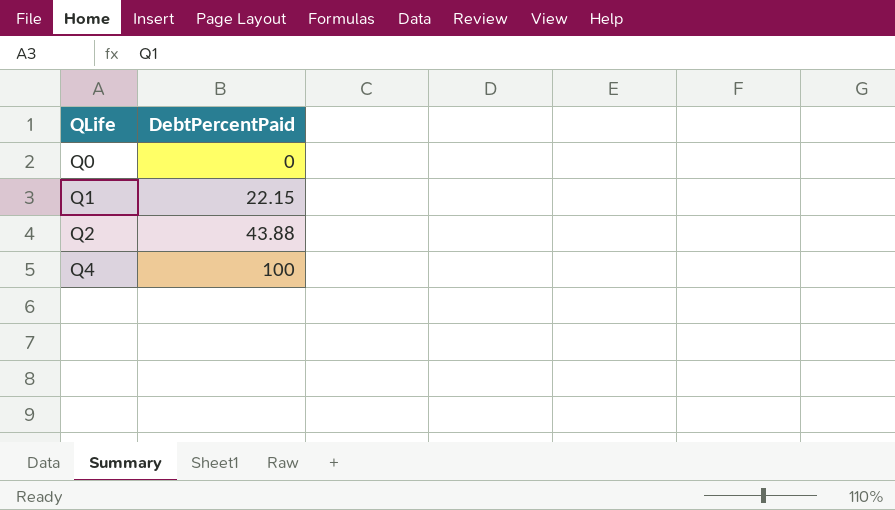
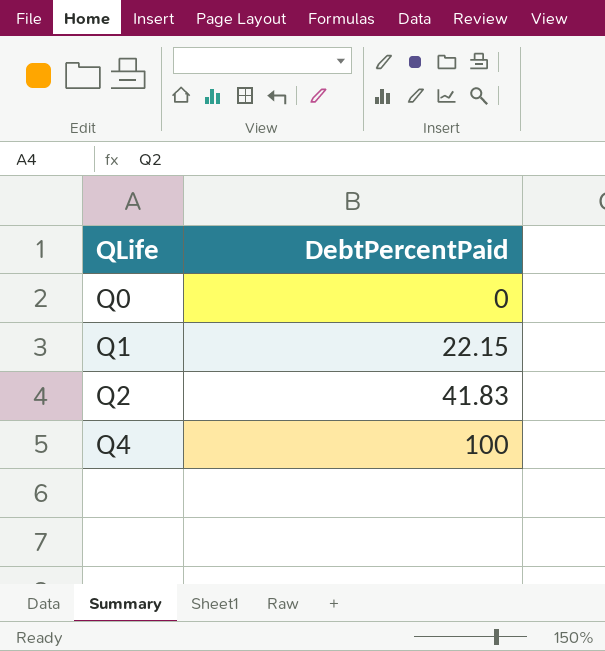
Q2 | DebtPercentPaid: 43.88 -> 41.83

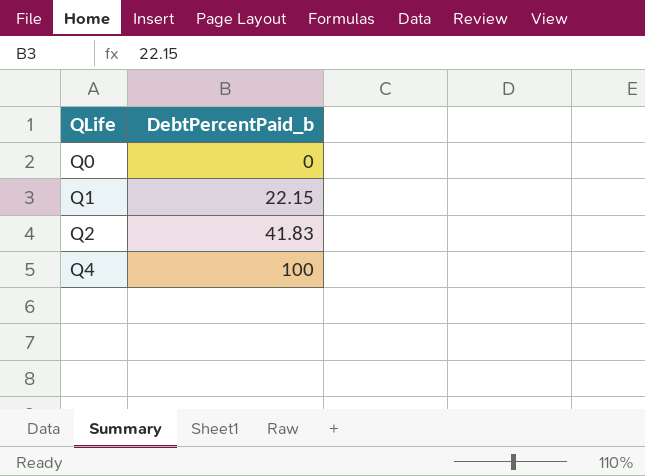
column name: DebtPercentPaid -> DebtPercentPaid_b

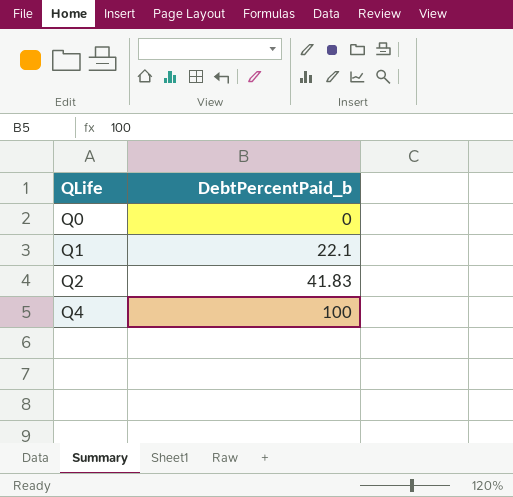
Q1 | DebtPercentPaid_b: 22.15 -> 22.1

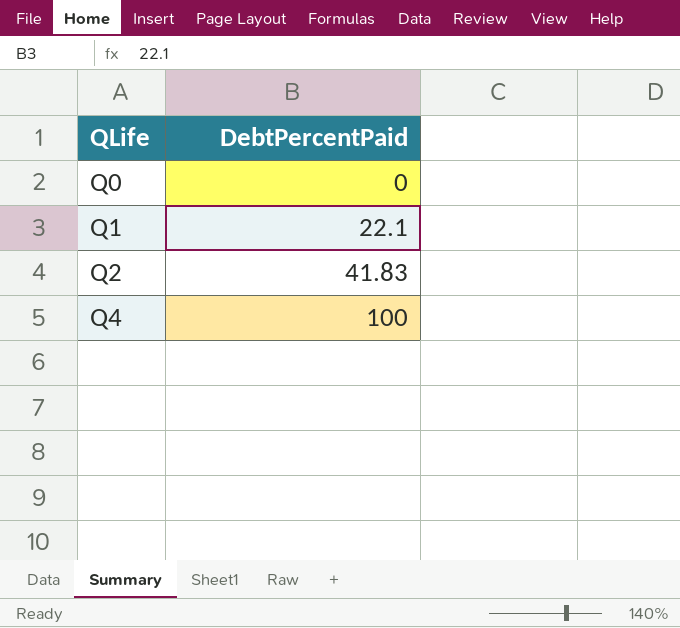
column name: DebtPercentPaid_b -> DebtPercentPaid

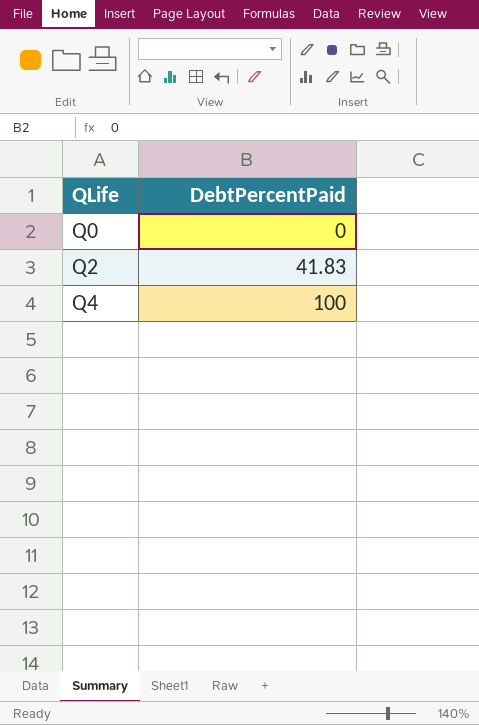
row Q1: 22.1 -> none

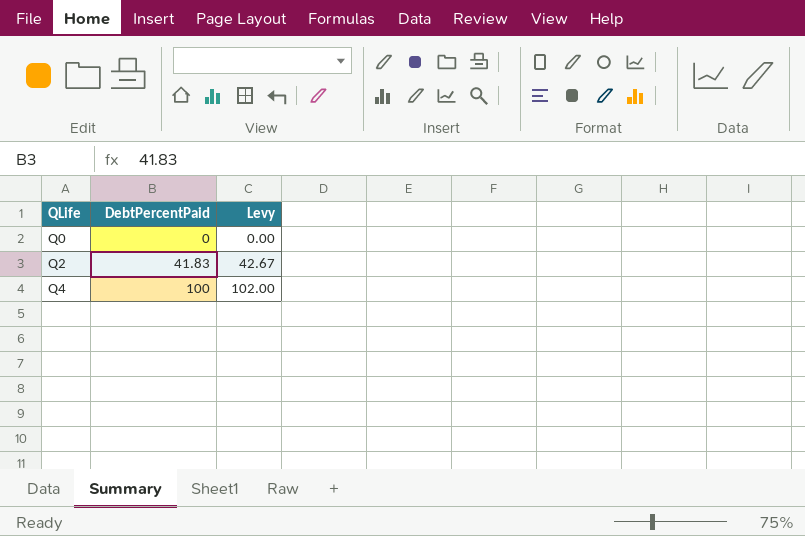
column Levy | formula: none -> [DebtPercentPaid] * 1.02

